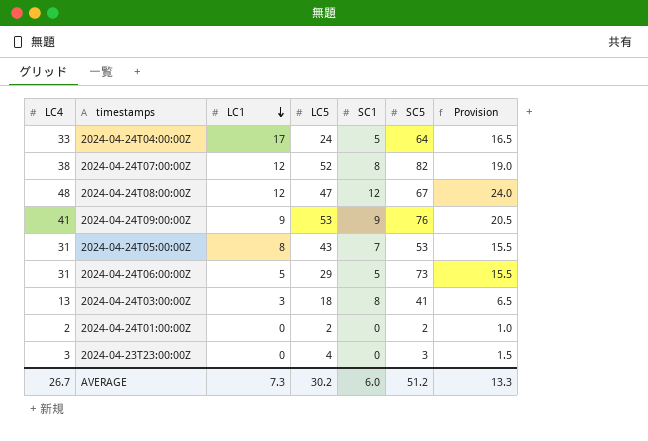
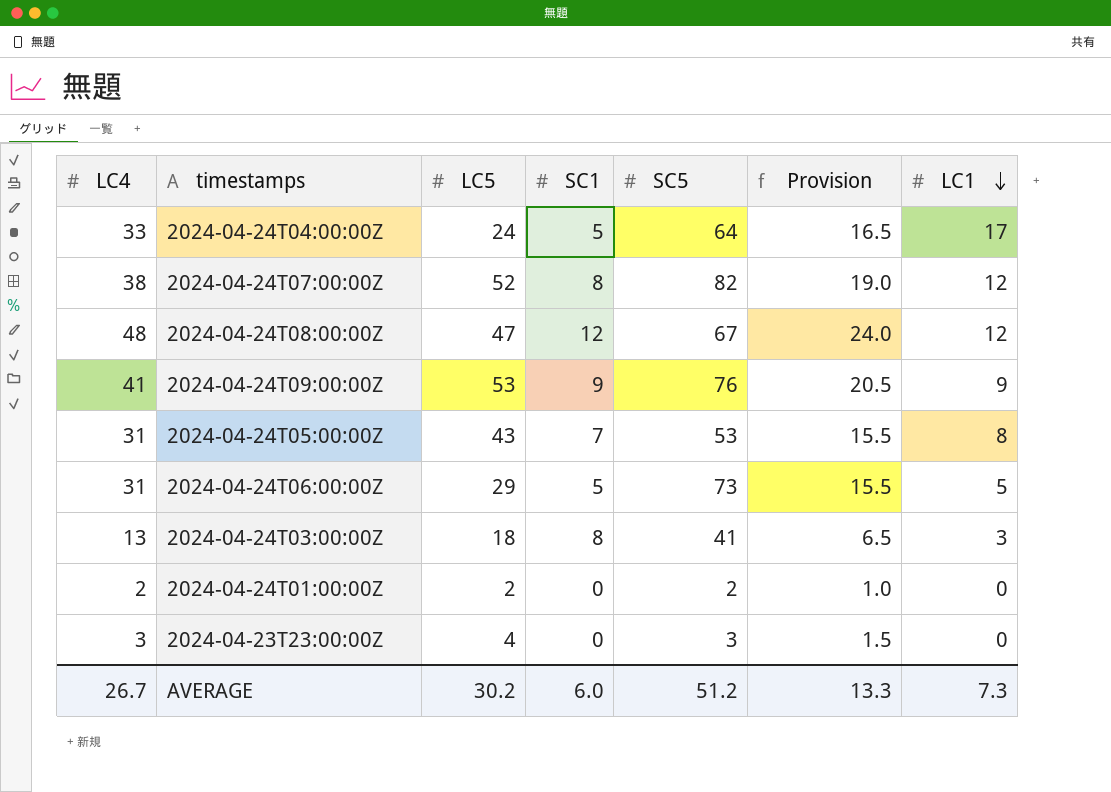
column LC1 | position: 3 -> 7

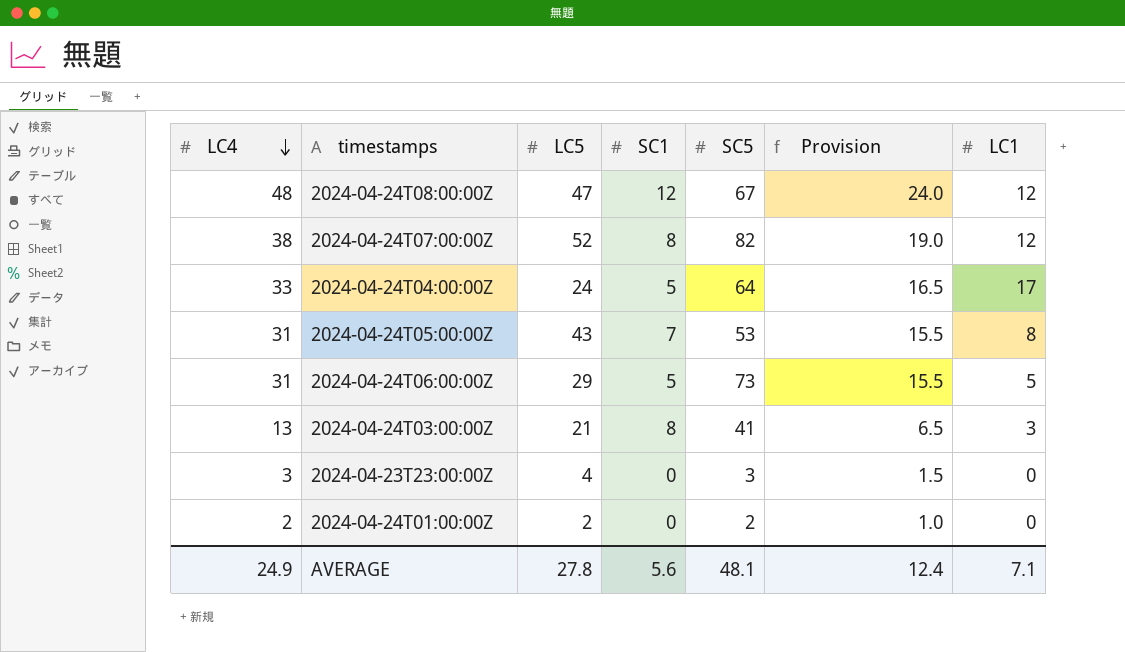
row order: LC1 descending -> LC4 descending
row 2024-04-24T09:00:00Z: 41 | 53 | 9 | 76 | 20.5 | 9 -> none
2024-04-24T03:00:00Z | LC5: 18 -> 21
AVERAGE | LC4: 26.7 -> 24.9
AVERAGE | LC5: 30.2 -> 27.8
AVERAGE | SC1: 6.0 -> 5.6
AVERAGE | SC5: 51.2 -> 48.1
AVERAGE | Provision: 13.3 -> 12.4
AVERAGE | LC1: 7.3 -> 7.1

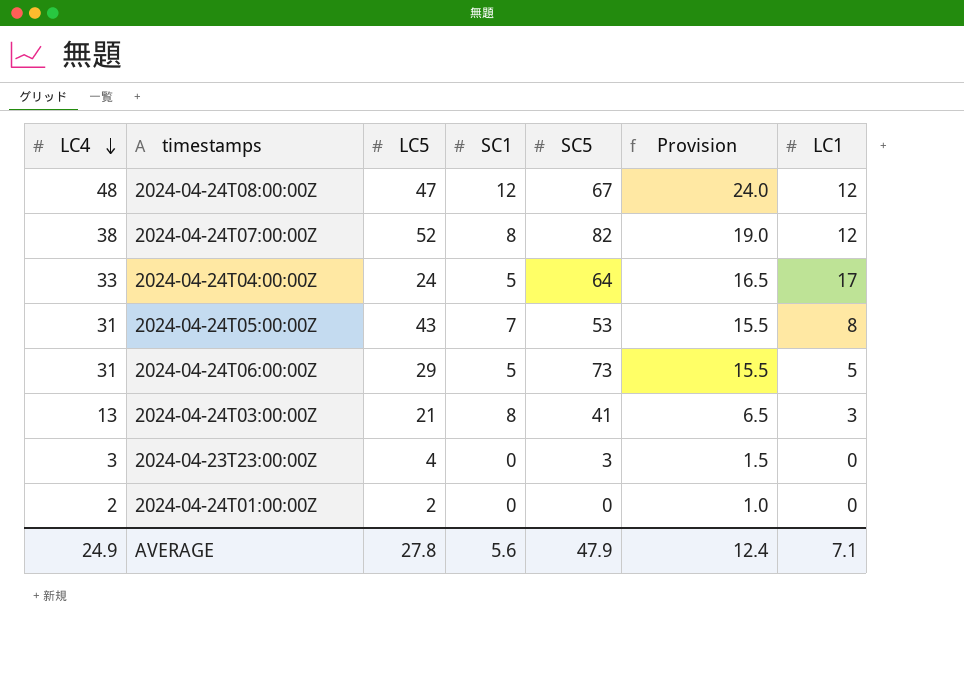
2024-04-24T01:00:00Z | SC5: 2 -> 0
AVERAGE | SC5: 48.1 -> 47.9

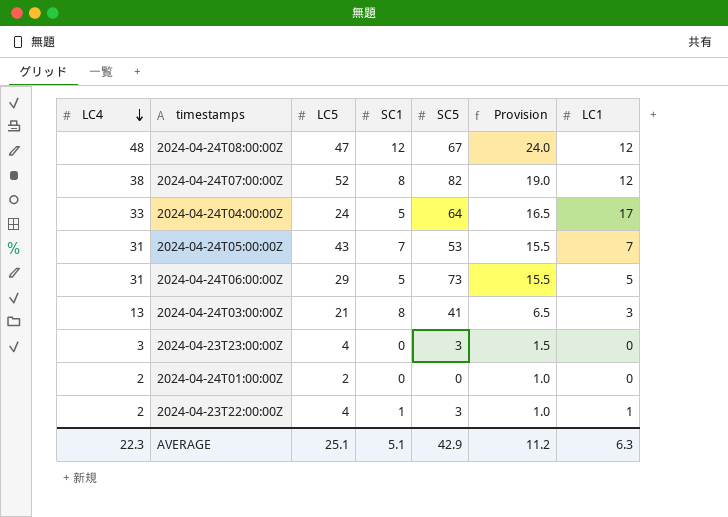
2024-04-24T05:00:00Z | LC1: 8 -> 7
row 2024-04-23T22:00:00Z: none -> 2 | 4 | 1 | 3 | 1.0 | 1
AVERAGE | LC4: 24.9 -> 22.3
AVERAGE | LC5: 27.8 -> 25.1
AVERAGE | SC1: 5.6 -> 5.1
AVERAGE | SC5: 47.9 -> 42.9
AVERAGE | Provision: 12.4 -> 11.2
AVERAGE | LC1: 7.1 -> 6.3

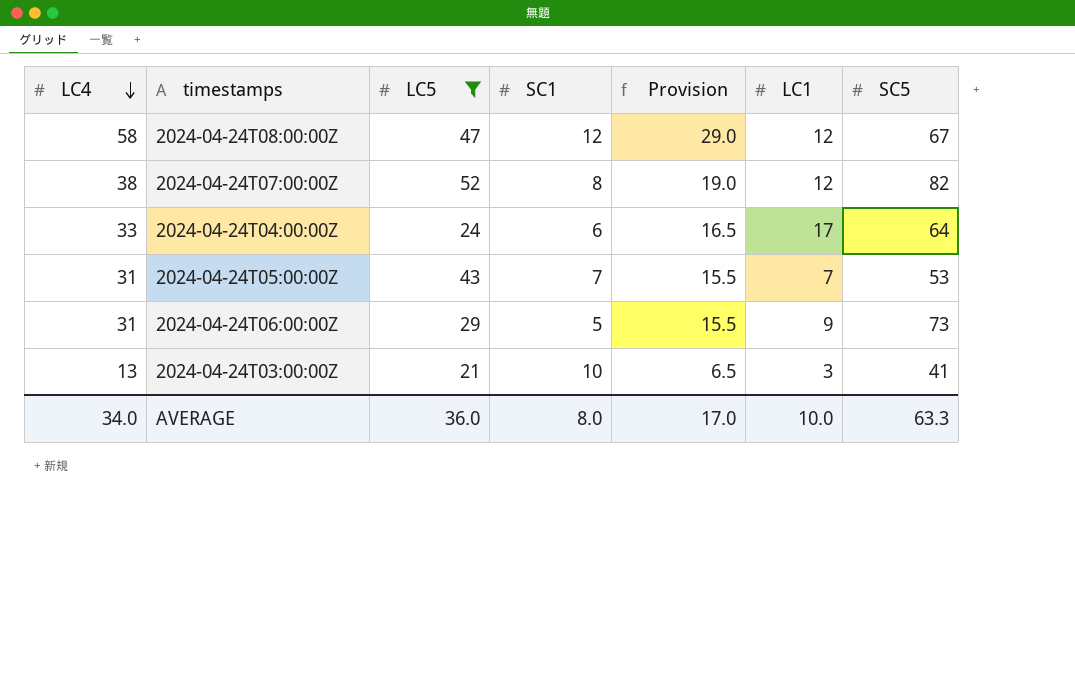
filter: none -> LC5 >= 21
column SC5 | position: 5 -> 7
2024-04-24T08:00:00Z | LC4: 48 -> 58
2024-04-24T08:00:00Z | Provision: 24.0 -> 29.0
2024-04-24T04:00:00Z | SC1: 5 -> 6
2024-04-24T06:00:00Z | LC1: 5 -> 9
2024-04-24T03:00:00Z | SC1: 8 -> 10
AVERAGE | LC4: 22.3 -> 34.0
AVERAGE | LC5: 25.1 -> 36.0
AVERAGE | SC1: 5.1 -> 8.0
AVERAGE | Provision: 11.2 -> 17.0
AVERAGE | LC1: 6.3 -> 10.0
AVERAGE | SC5: 42.9 -> 63.3

